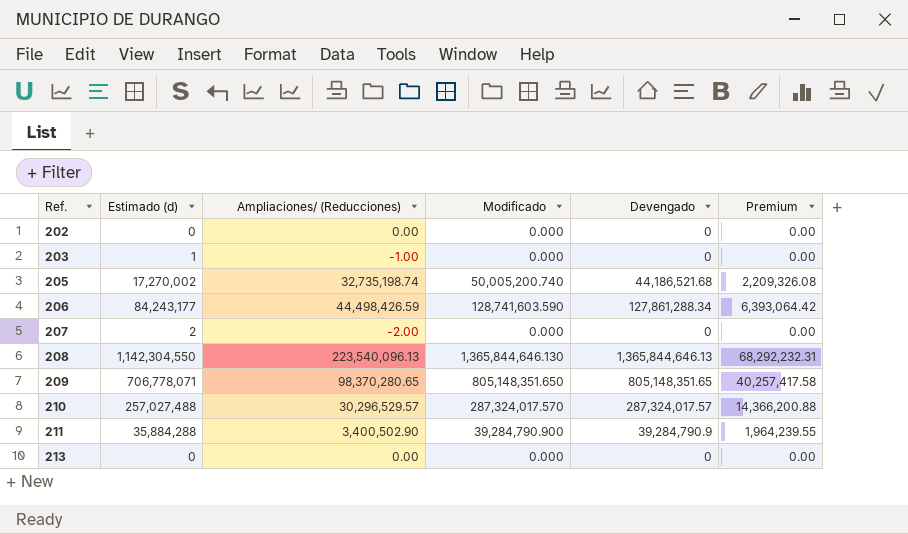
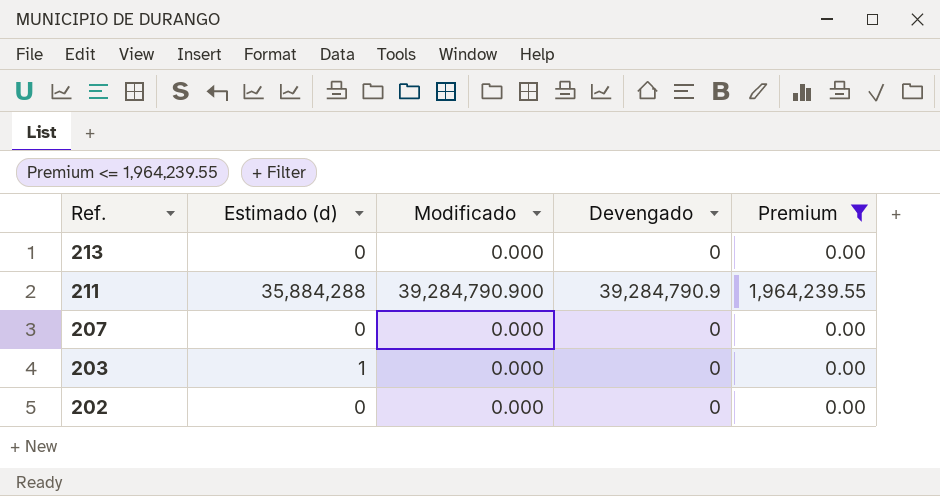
filter: none -> Premium <= 1,964,239.55
row order: Ref. ascending -> Ref. descending
column Ampliaciones/ (Reducciones) | formula: [Modificado] - [Estimado (d)] -> none
207 | Estimado (d): 2 -> 0

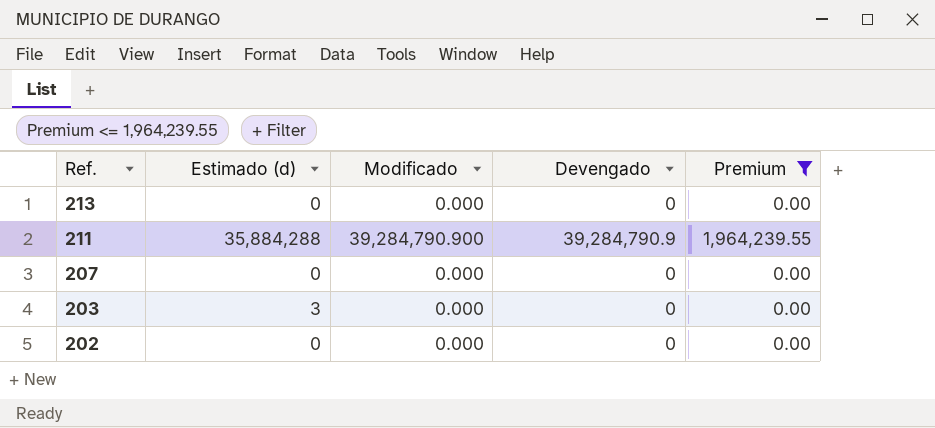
203 | Estimado (d): 1 -> 3

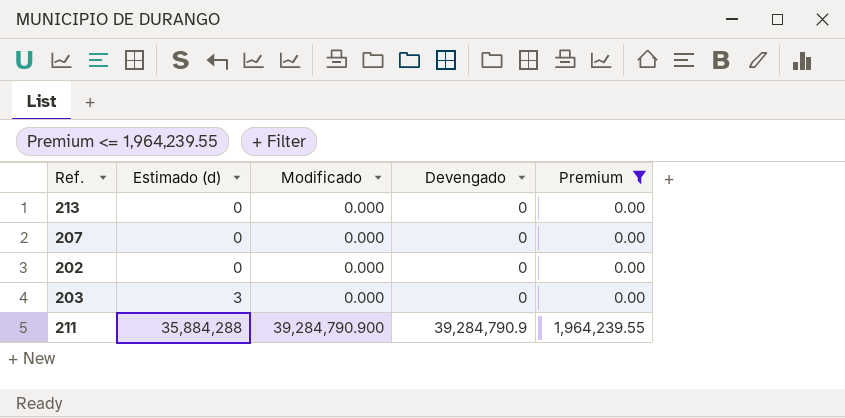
row order: Ref. descending -> Estimado (d) ascending

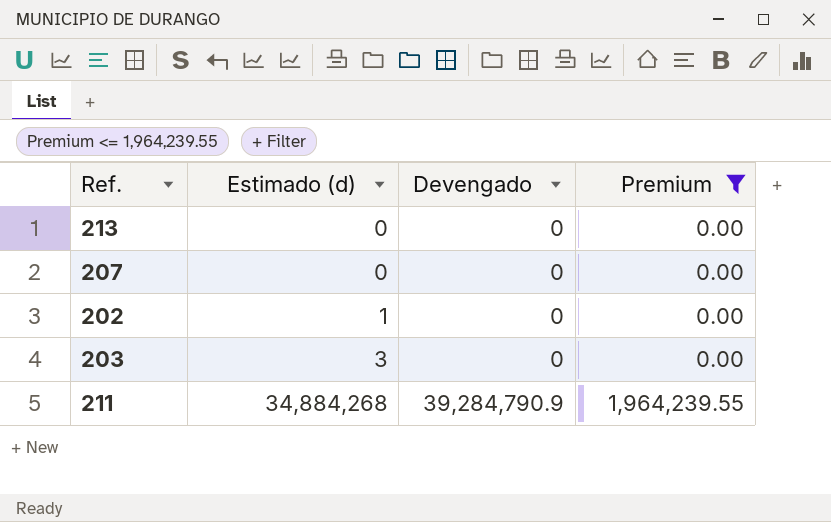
column Modificado | position: 3 -> none
202 | Estimado (d): 0 -> 1
211 | Estimado (d): 35,884,288 -> 34,884,268

